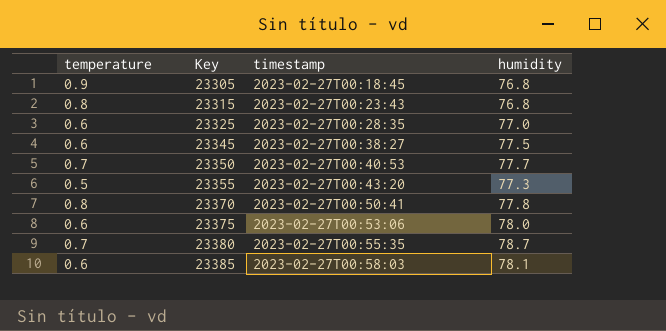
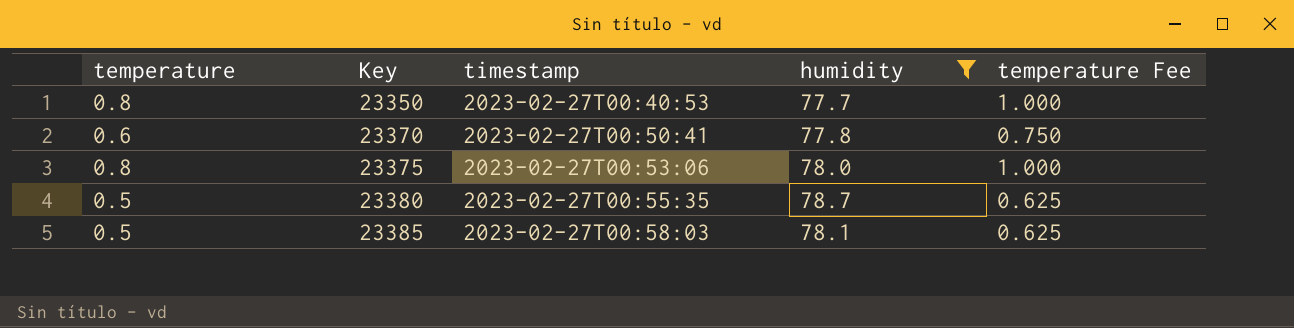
filter: none -> humidity >= 77.7
column temperature Fee | formula: none -> [temperature] * 1.25
23350 | temperature: 0.7 -> 0.8
23370 | temperature: 0.8 -> 0.6
23375 | temperature: 0.6 -> 0.8
23380 | temperature: 0.7 -> 0.5
23385 | temperature: 0.6 -> 0.5

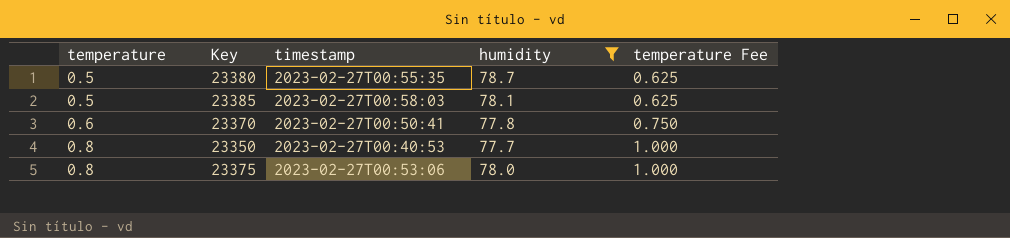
row order: Key ascending -> temperature ascending

